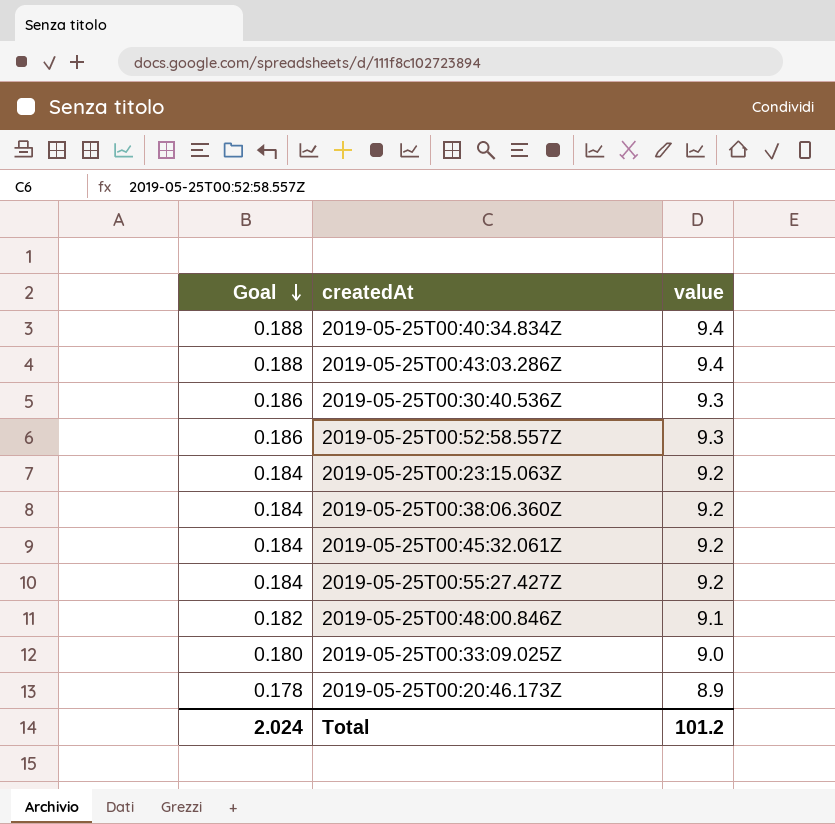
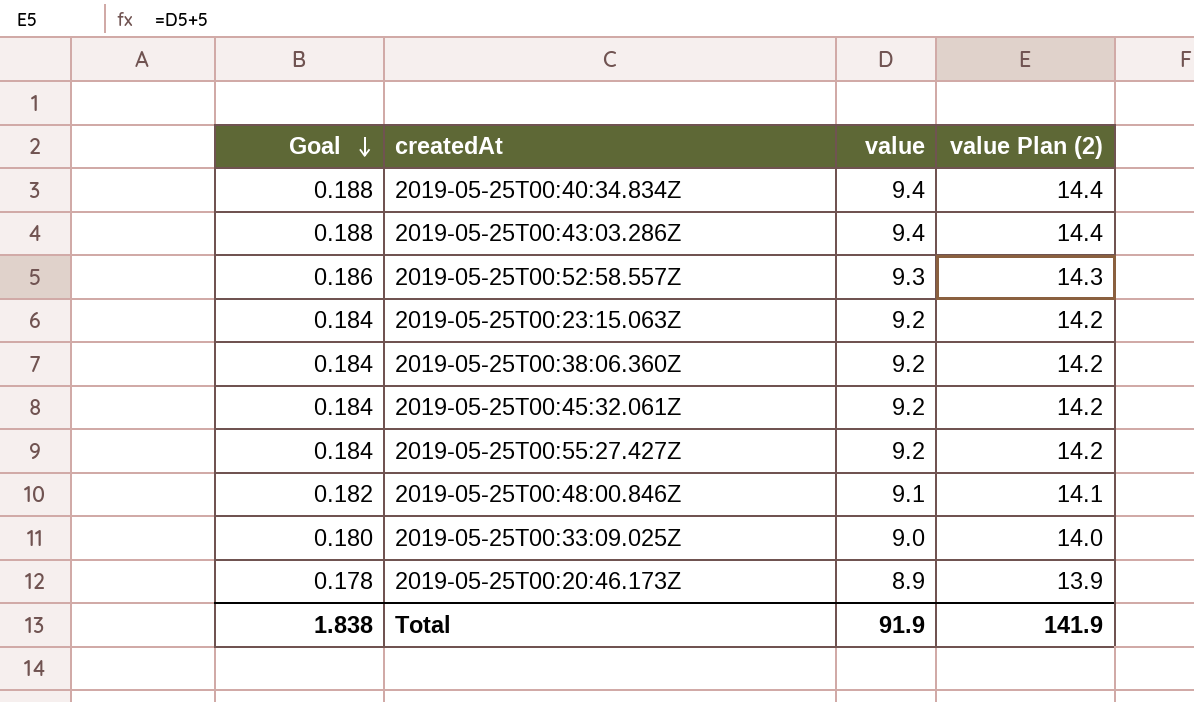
column value Plan (2) | formula: none -> [value] + 5
row 2019-05-25T00:30:40.536Z: 0.186 | 9.3 -> none
Total | Goal: 2.024 -> 1.838
Total | value: 101.2 -> 91.9

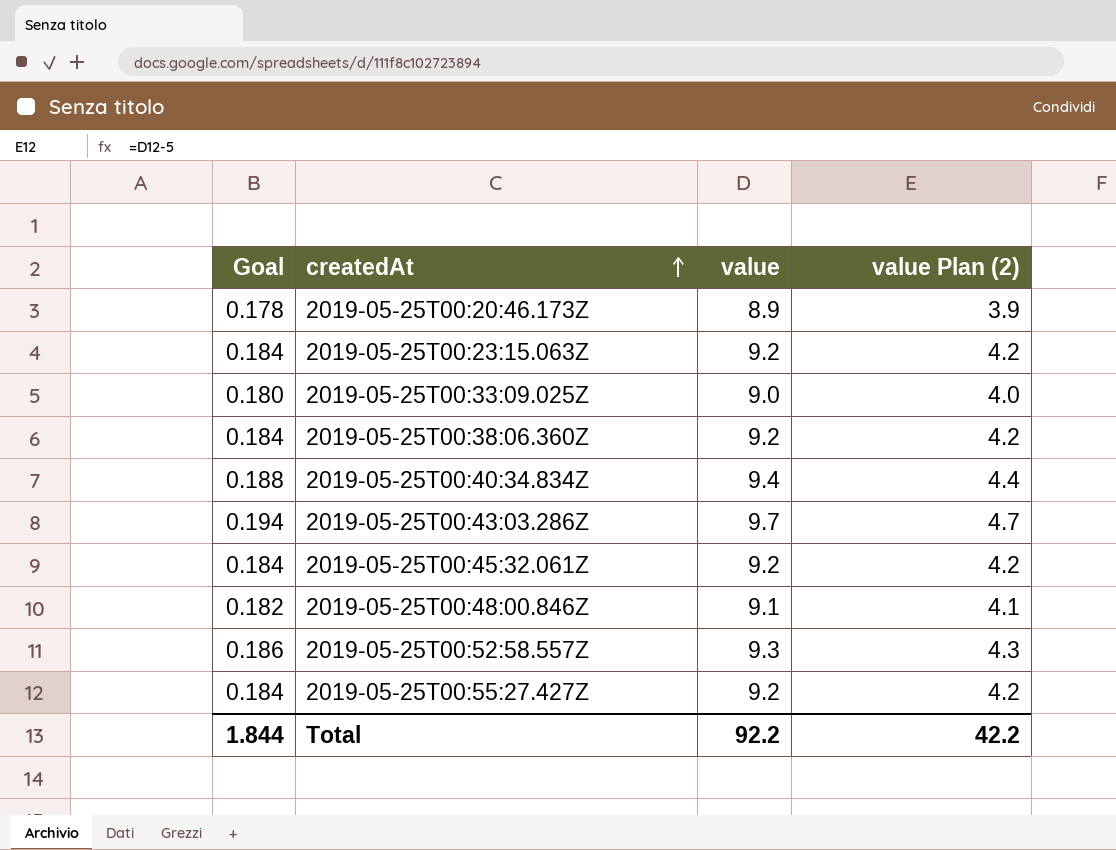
row order: Goal descending -> createdAt ascending
column value Plan (2) | formula: [value] + 5 -> [value] - 5
2019-05-25T00:43:03.286Z | Goal: 0.188 -> 0.194
2019-05-25T00:43:03.286Z | value: 9.4 -> 9.7
Total | Goal: 1.838 -> 1.844
Total | value: 91.9 -> 92.2
Total | value Plan (2): 141.9 -> 42.2

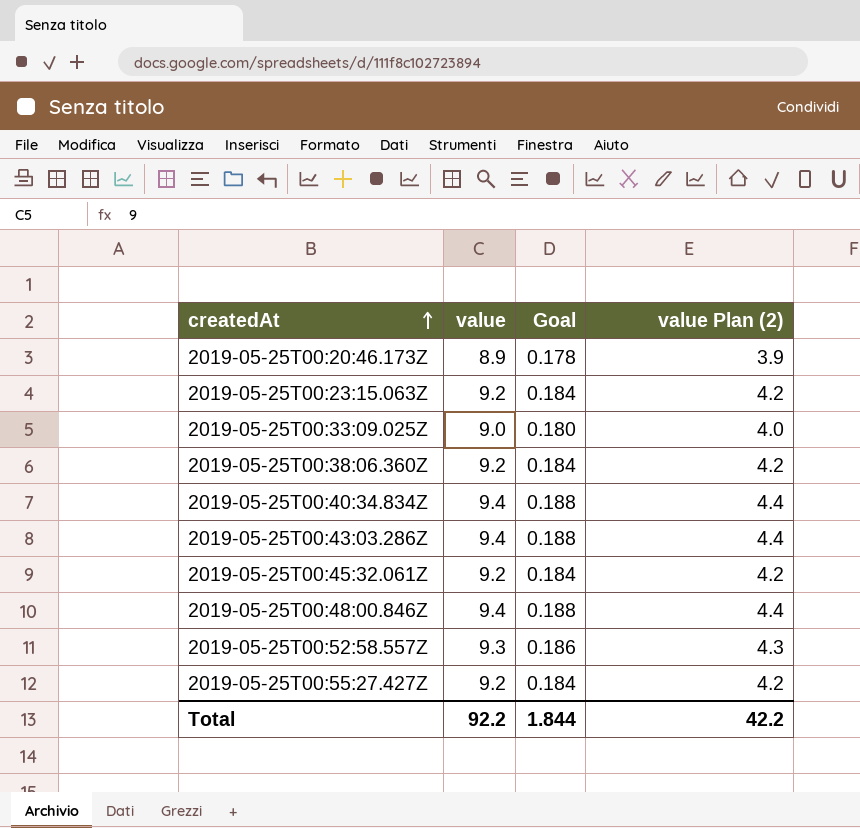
column Goal | position: 1 -> 3
2019-05-25T00:43:03.286Z | value: 9.7 -> 9.4
2019-05-25T00:43:03.286Z | Goal: 0.194 -> 0.188
2019-05-25T00:43:03.286Z | value Plan (2): 4.7 -> 4.4
2019-05-25T00:48:00.846Z | value: 9.1 -> 9.4
2019-05-25T00:48:00.846Z | Goal: 0.182 -> 0.188
2019-05-25T00:48:00.846Z | value Plan (2): 4.1 -> 4.4

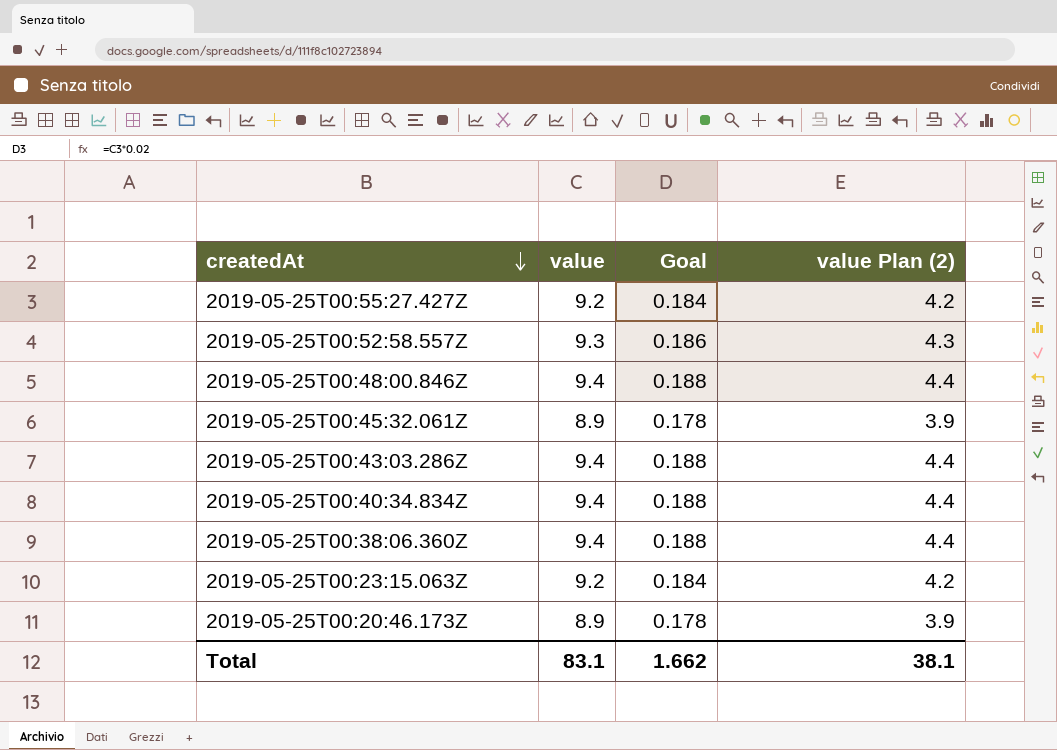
row order: createdAt ascending -> createdAt descending
row 2019-05-25T00:33:09.025Z: 9.0 | 0.180 | 4.0 -> none
2019-05-25T00:45:32.061Z | value: 9.2 -> 8.9
2019-05-25T00:45:32.061Z | Goal: 0.184 -> 0.178
2019-05-25T00:45:32.061Z | value Plan (2): 4.2 -> 3.9
2019-05-25T00:38:06.360Z | value: 9.2 -> 9.4
2019-05-25T00:38:06.360Z | Goal: 0.184 -> 0.188
2019-05-25T00:38:06.360Z | value Plan (2): 4.2 -> 4.4
Total | value: 92.2 -> 83.1
Total | Goal: 1.844 -> 1.662
Total | value Plan (2): 42.2 -> 38.1

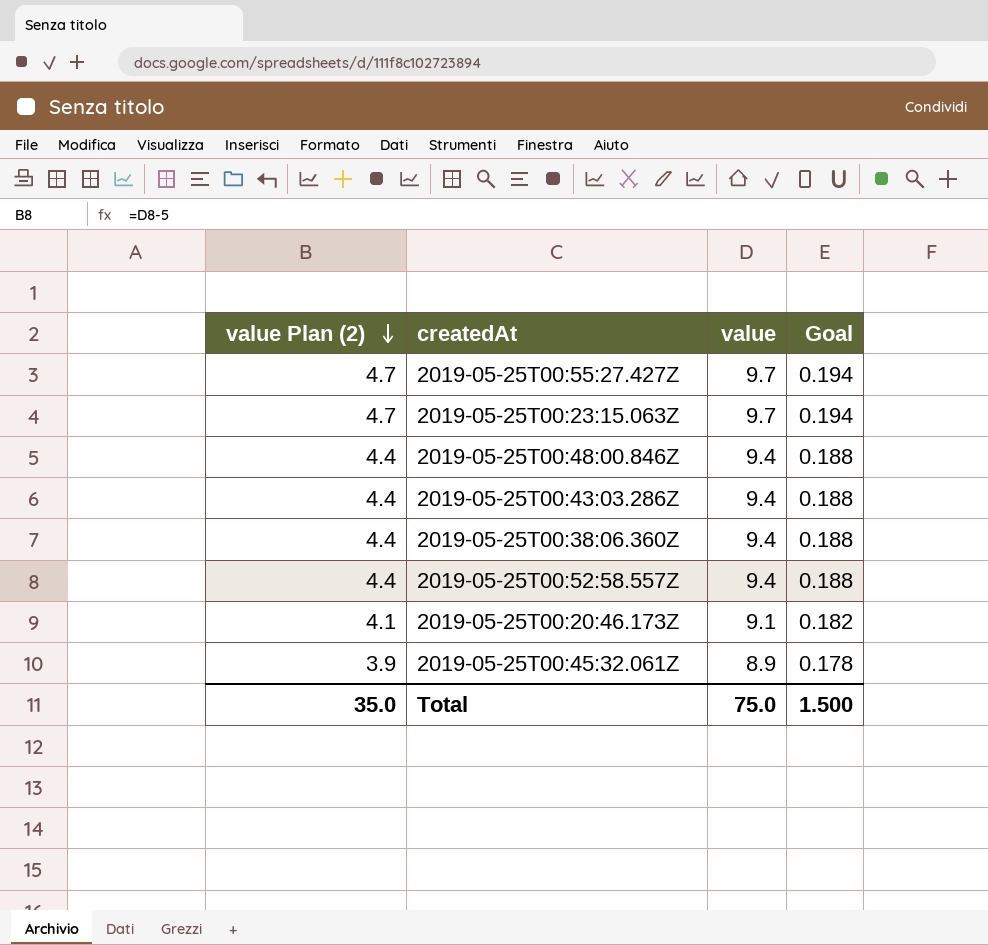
row order: createdAt descending -> value Plan (2) descending
column value Plan (2) | position: 4 -> 1
row 2019-05-25T00:40:34.834Z: 9.4 | 0.188 | 4.4 -> none
2019-05-25T00:55:27.427Z | value Plan (2): 4.2 -> 4.7
2019-05-25T00:55:27.427Z | value: 9.2 -> 9.7
2019-05-25T00:55:27.427Z | Goal: 0.184 -> 0.194
2019-05-25T00:23:15.063Z | value Plan (2): 4.2 -> 4.7
2019-05-25T00:23:15.063Z | value: 9.2 -> 9.7
2019-05-25T00:23:15.063Z | Goal: 0.184 -> 0.194
2019-05-25T00:52:58.557Z | value Plan (2): 4.3 -> 4.4
2019-05-25T00:52:58.557Z | value: 9.3 -> 9.4
2019-05-25T00:52:58.557Z | Goal: 0.186 -> 0.188
2019-05-25T00:20:46.173Z | value Plan (2): 3.9 -> 4.1
2019-05-25T00:20:46.173Z | value: 8.9 -> 9.1
2019-05-25T00:20:46.173Z | Goal: 0.178 -> 0.182
Total | value Plan (2): 38.1 -> 35.0
Total | value: 83.1 -> 75.0
Total | Goal: 1.662 -> 1.500

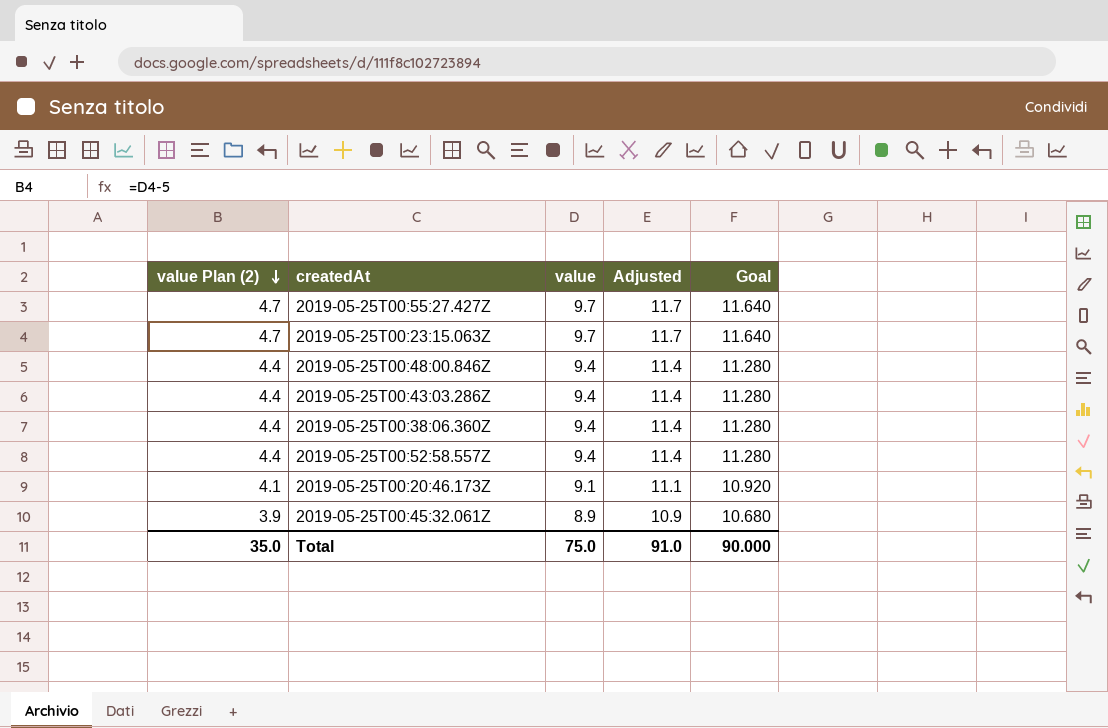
column Adjusted | formula: none -> [value] + 2
column Goal | formula: [value] * 0.02 -> [value] * 1.2
Total | Goal: 1.500 -> 90.000

